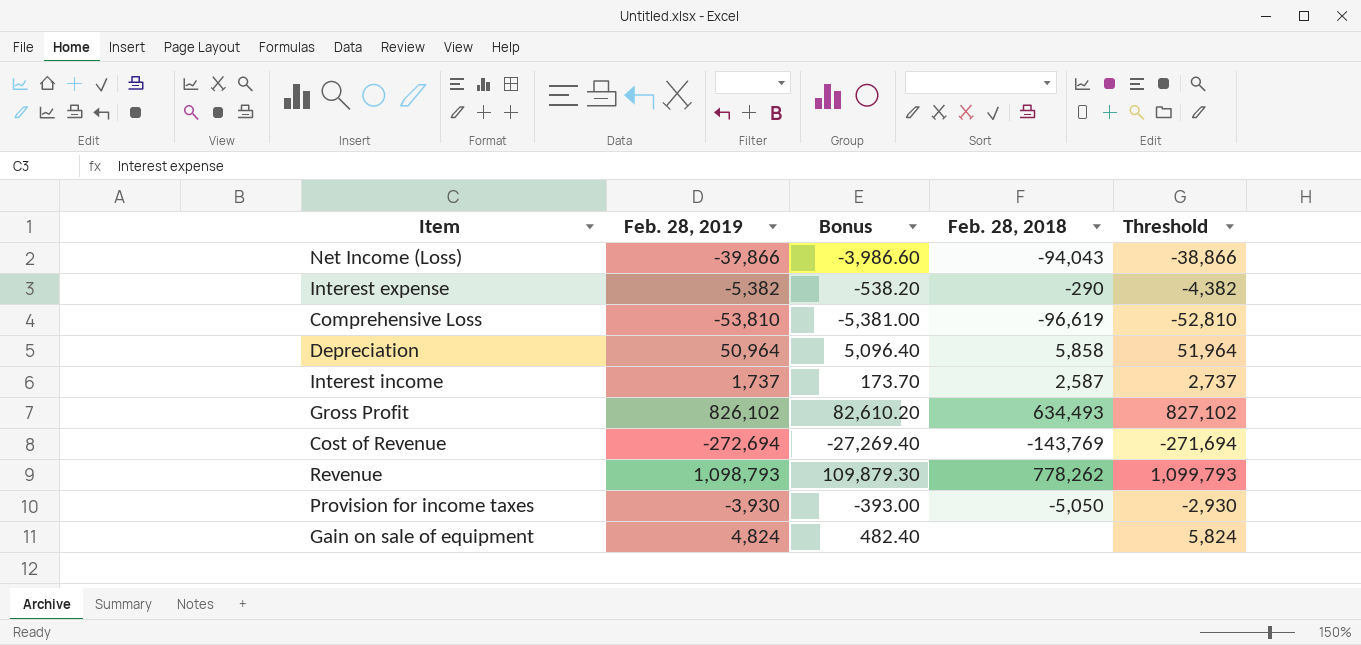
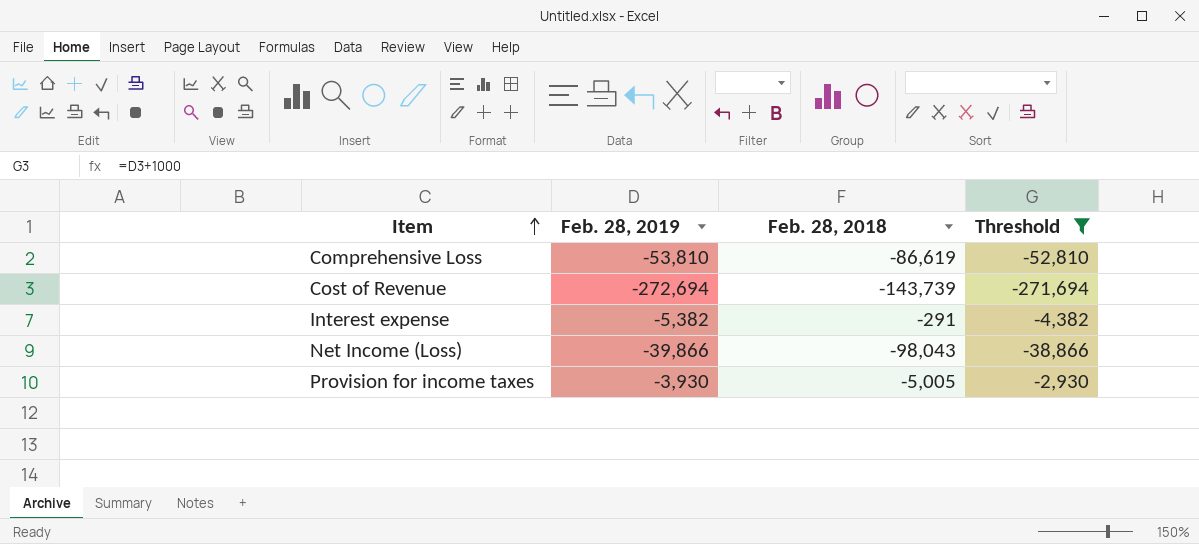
filter: none -> Threshold <= -2,930
row order: none -> Item ascending
column Bonus | formula: [Feb. 28, 2019] * 0.1 -> none
Comprehensive Loss | Feb. 28, 2018: -96,619 -> -86,619
Cost of Revenue | Feb. 28, 2018: -143,769 -> -143,739
Interest expense | Feb. 28, 2018: -290 -> -291
Net Income (Loss) | Feb. 28, 2018: -94,043 -> -98,043
Provision for income taxes | Feb. 28, 2018: -5,050 -> -5,005

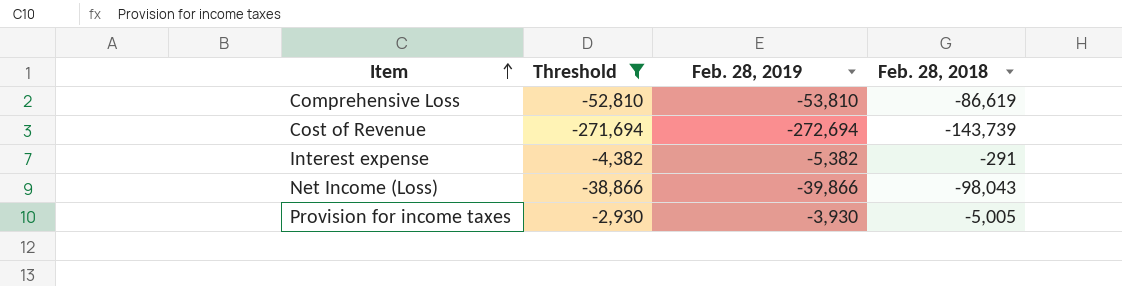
column Threshold | position: 4 -> 2

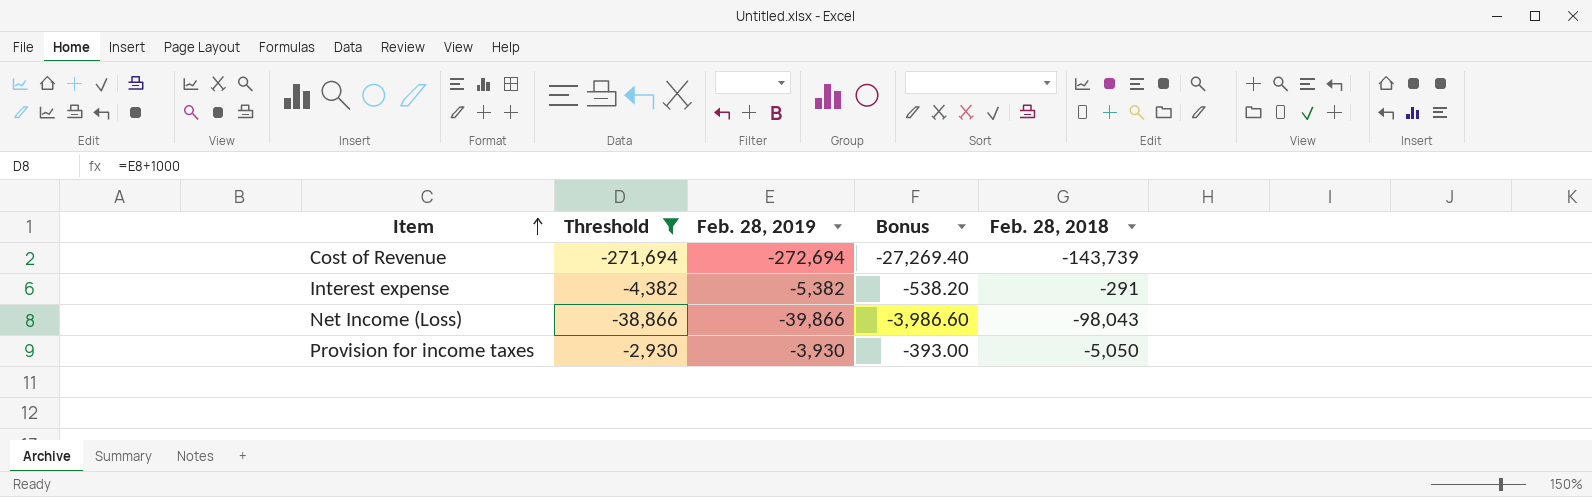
column Bonus | formula: none -> [Feb. 28, 2019] * 0.1
row Comprehensive Loss: -52,810 | -53,810 | -86,619 -> none
Provision for income taxes | Feb. 28, 2018: -5,005 -> -5,050

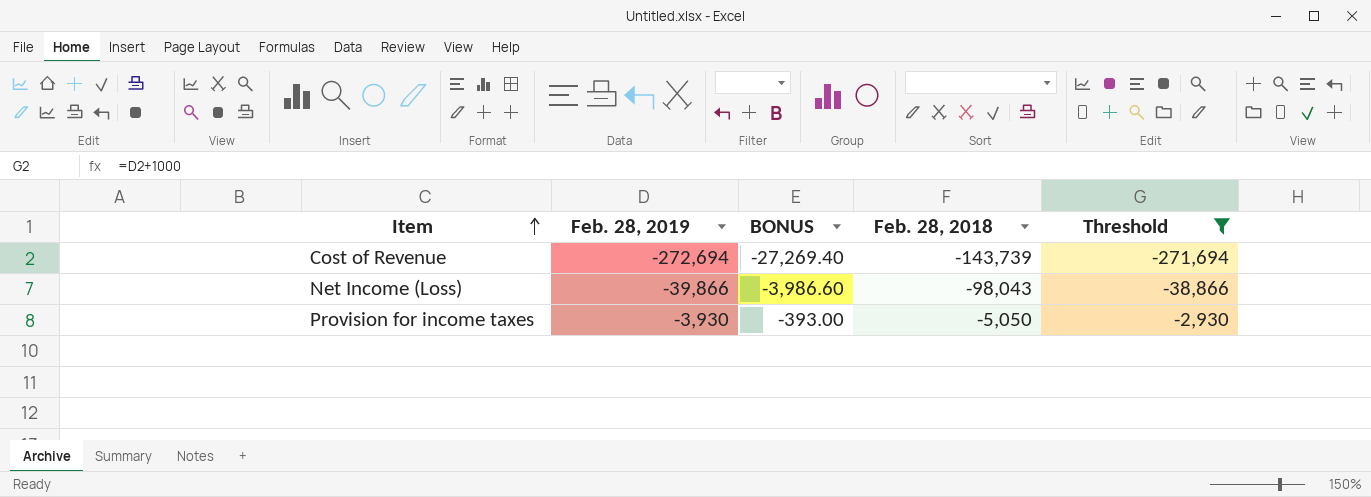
column name: Bonus -> BONUS
column Threshold | position: 2 -> 5
row Interest expense: -4,382 | -5,382 | -538.20 | -291 -> none

